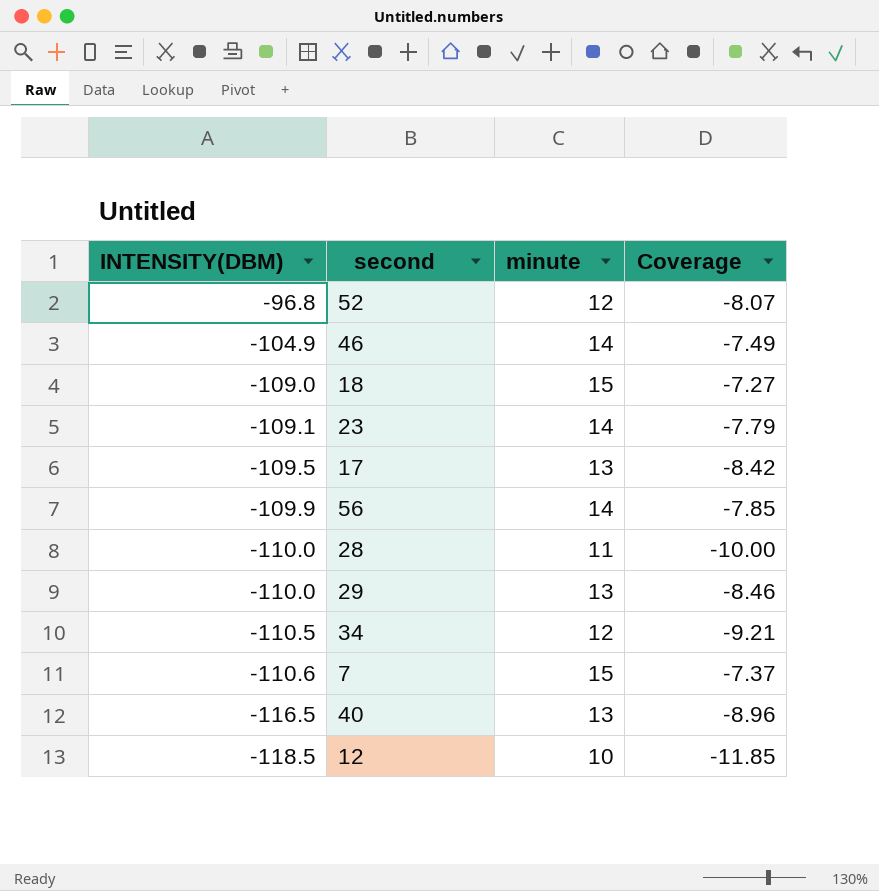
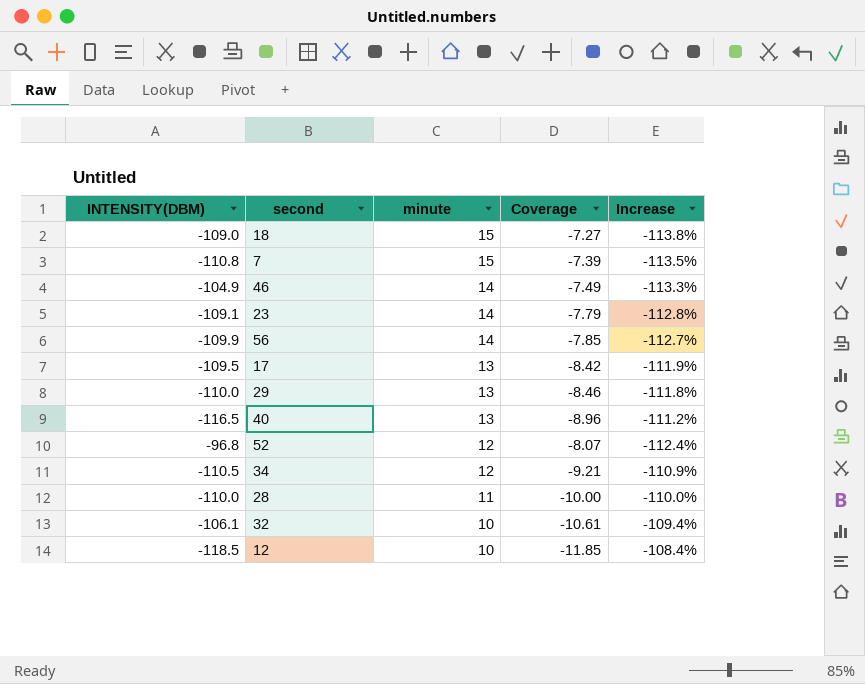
row order: INTENSITY(DBM) descending -> minute descending
column Increase | formula: none -> ([minute] - [INTENSITY(DBM)]) / [INTENSITY(DBM)]
7 | INTENSITY(DBM): -110.6 -> -110.8
7 | Coverage: -7.37 -> -7.39
row 32: none -> -106.1 | 10 | -10.61 | -109.4%

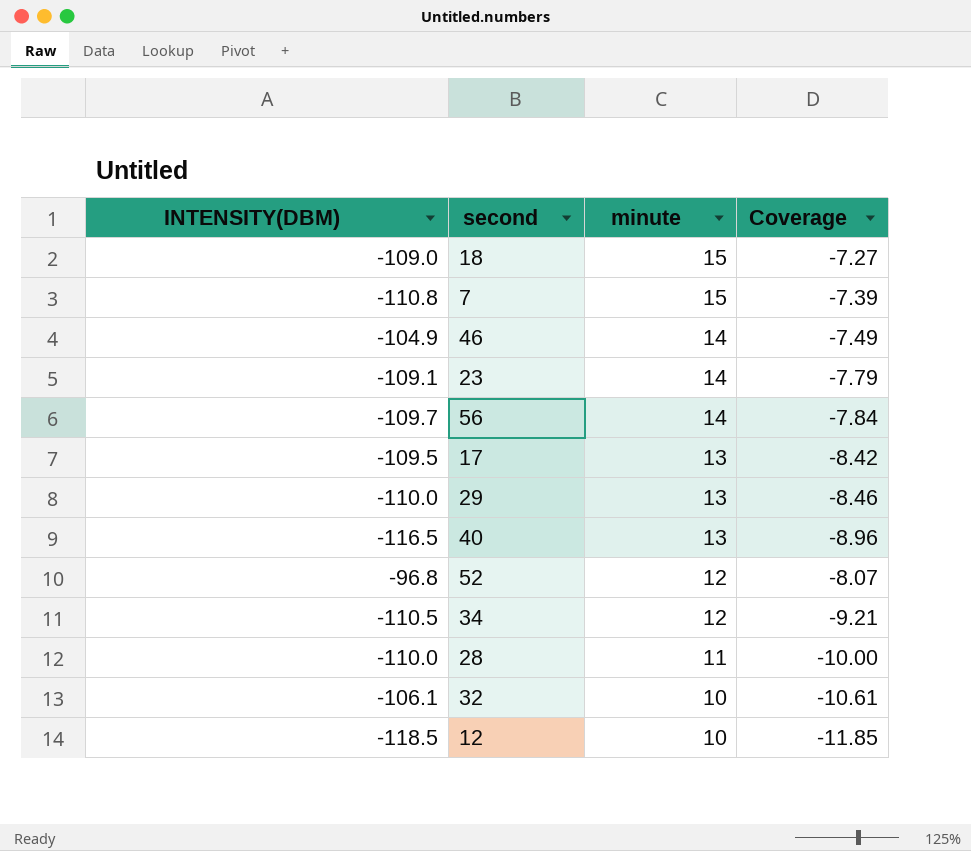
column Increase | formula: ([minute] - [INTENSITY(DBM)]) / [INTENSITY(DBM)] -> none
56 | INTENSITY(DBM): -109.9 -> -109.7
56 | Coverage: -7.85 -> -7.84

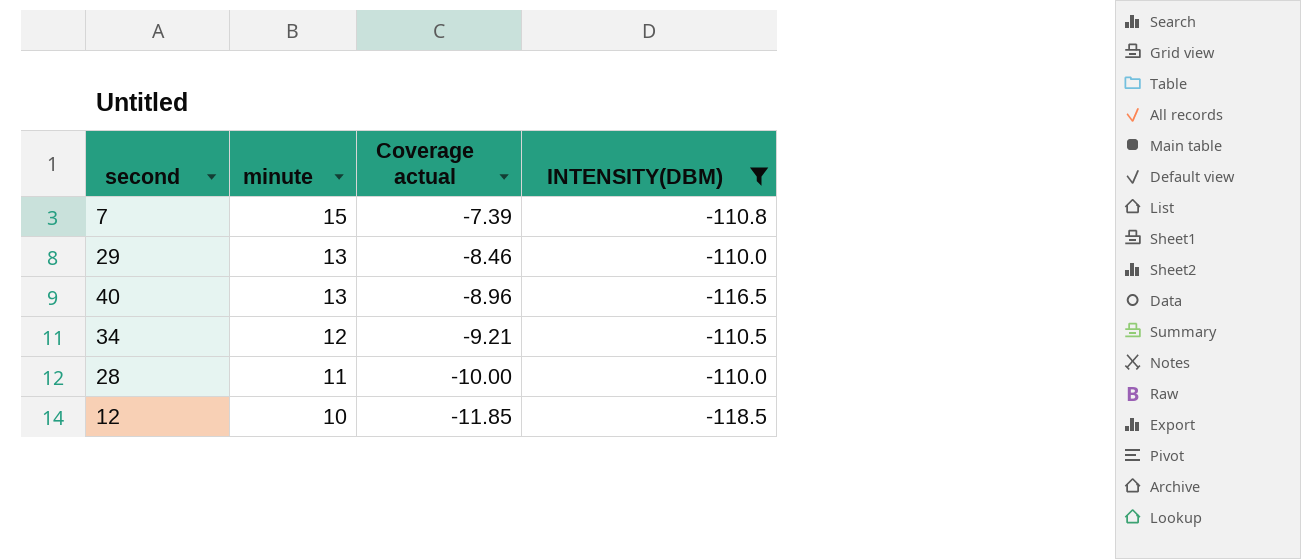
filter: none -> INTENSITY(DBM) <= -110.0
column name: Coverage -> Coverage actual
column INTENSITY(DBM) | position: 1 -> 4

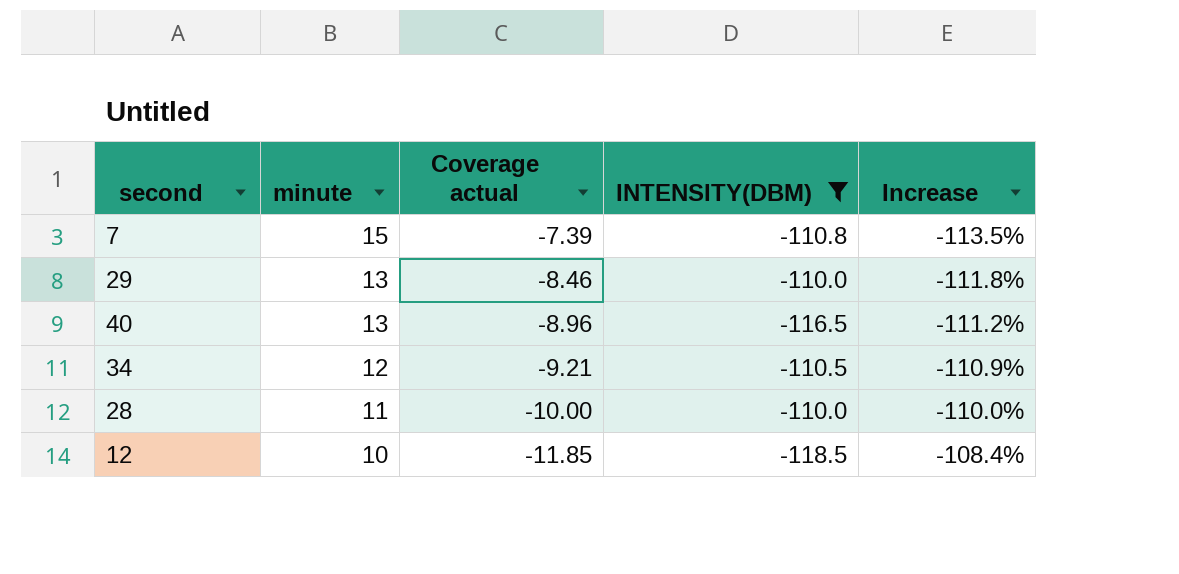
column Increase | formula: none -> ([minute] - [INTENSITY(DBM)]) / [INTENSITY(DBM)]

